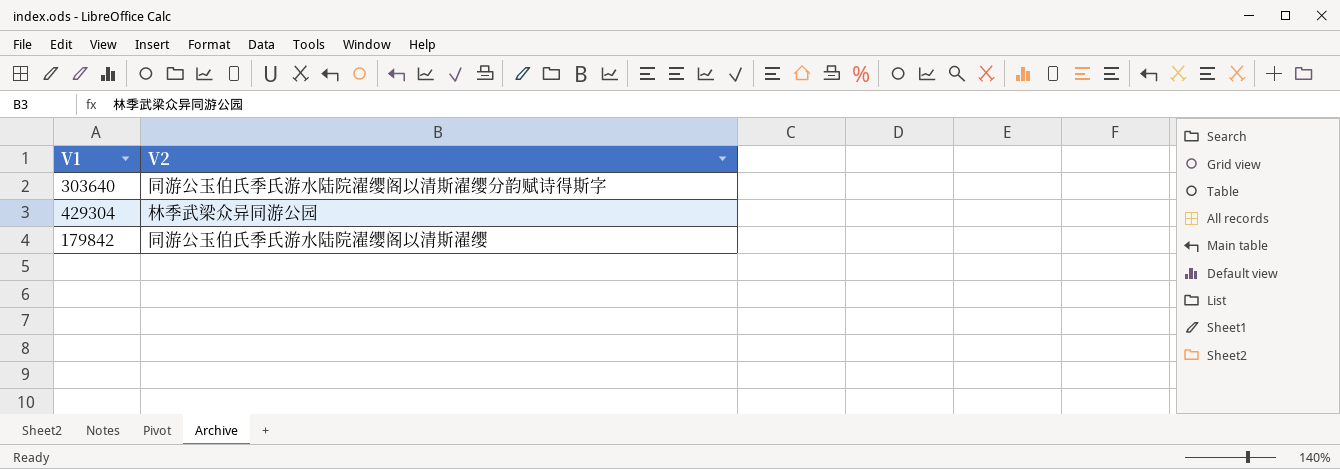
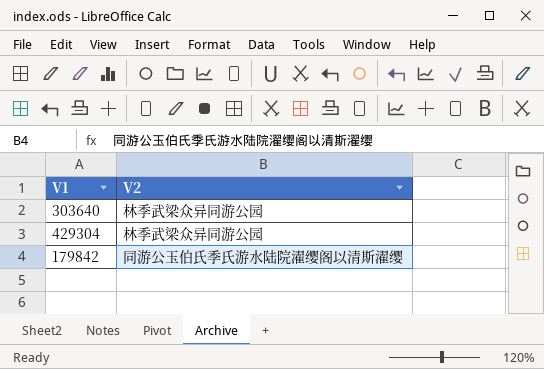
303640 | V2: 同游公玉伯氏季氏游水陆院濯缨阁以清斯濯缨分韵赋诗得斯字 -> 林季武梁众异同游公园

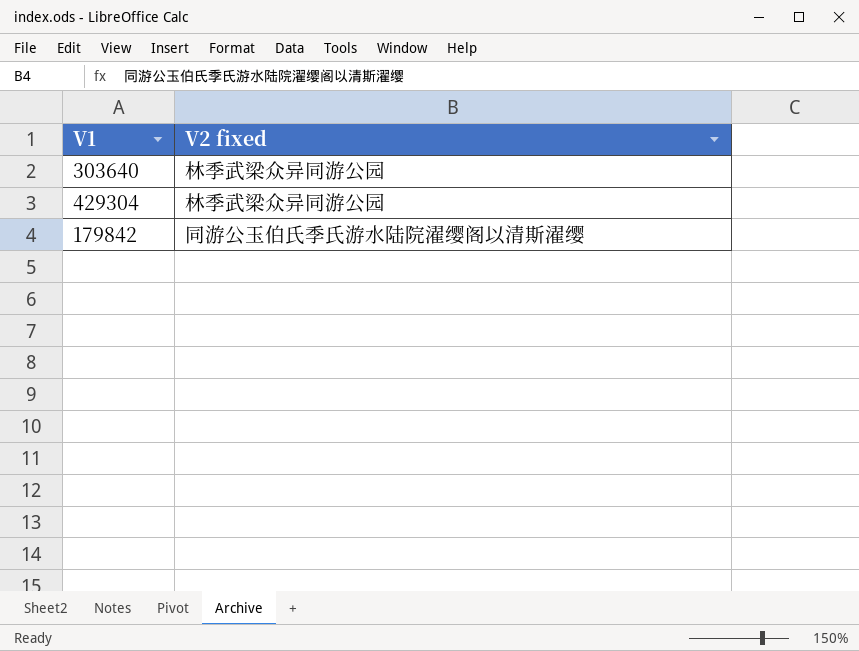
column name: V2 -> V2 fixed

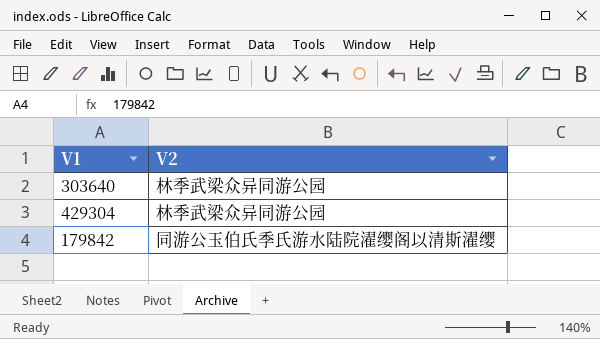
column name: V2 fixed -> V2

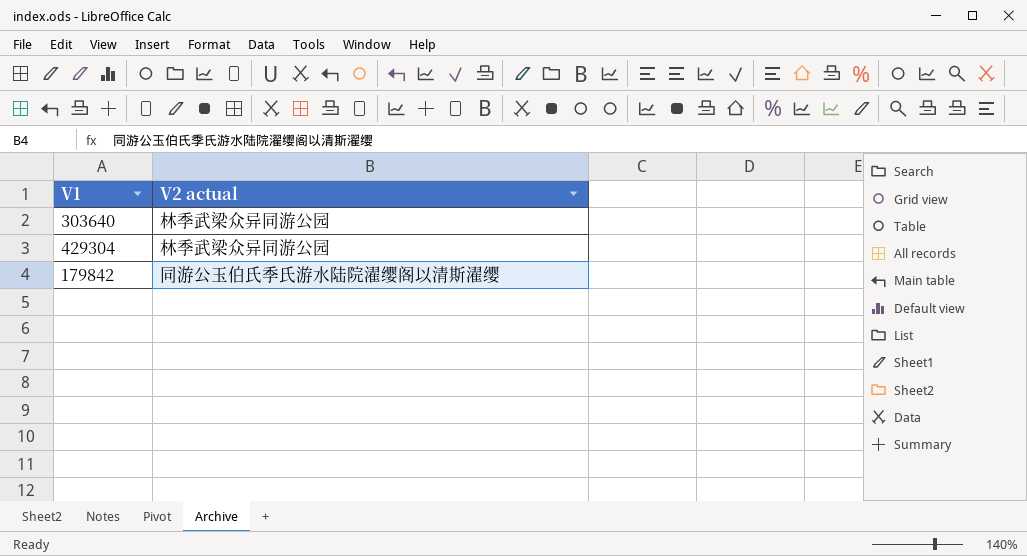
column name: V2 -> V2 actual

